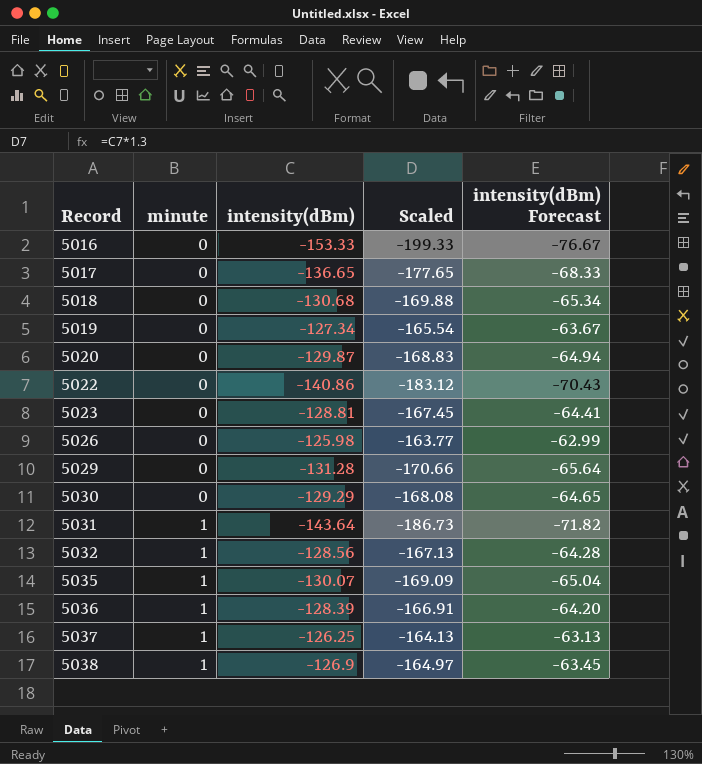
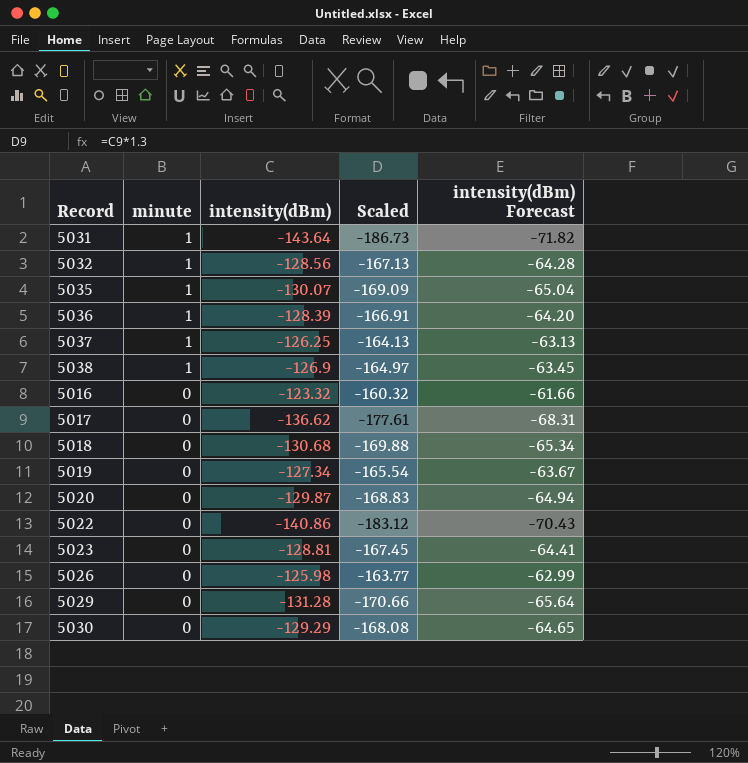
row order: Record ascending -> minute descending
5016 | intensity(dBm): -153.33 -> -123.32
5016 | Scaled: -199.33 -> -160.32
5016 | intensity(dBm) Forecast: -76.67 -> -61.66
5017 | intensity(dBm): -136.65 -> -136.62
5017 | Scaled: -177.65 -> -177.61
5017 | intensity(dBm) Forecast: -68.33 -> -68.31

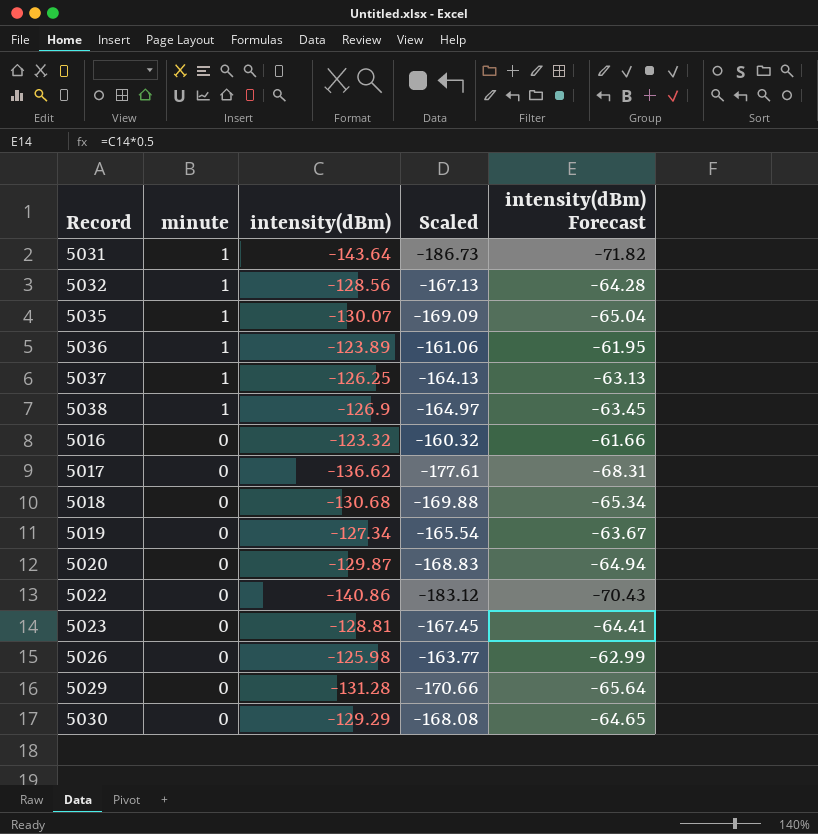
5036 | intensity(dBm): -128.39 -> -123.89
5036 | Scaled: -166.91 -> -161.06
5036 | intensity(dBm) Forecast: -64.20 -> -61.95

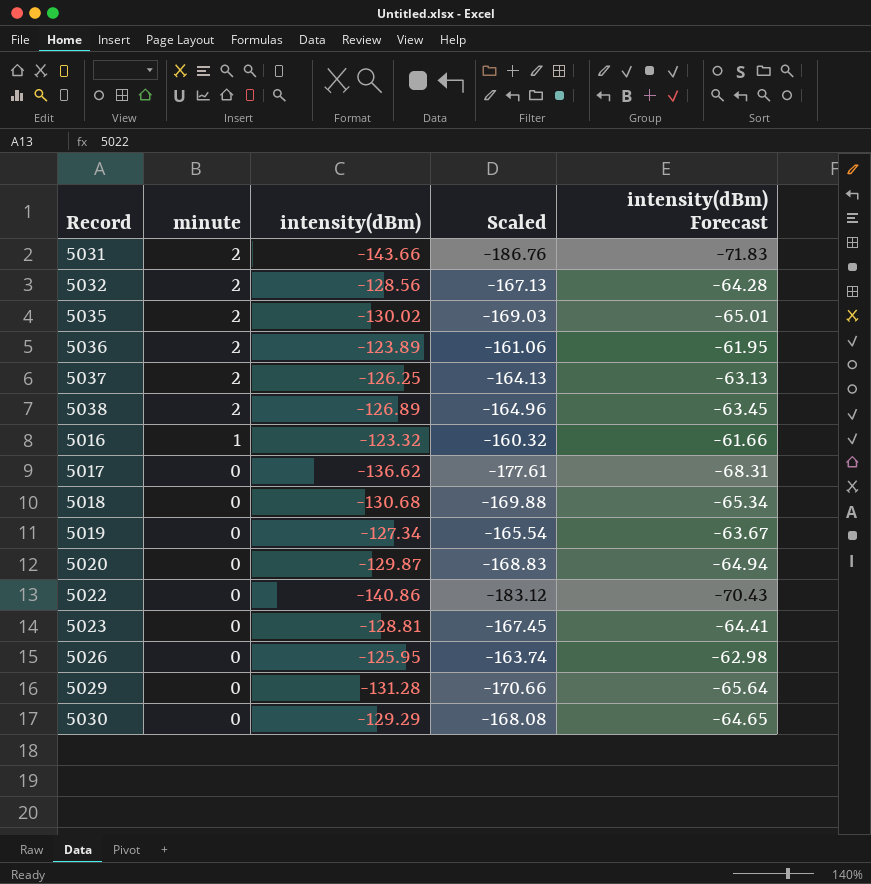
5031 | minute: 1 -> 2
5031 | intensity(dBm): -143.64 -> -143.66
5031 | Scaled: -186.73 -> -186.76
5031 | intensity(dBm) Forecast: -71.82 -> -71.83
5032 | minute: 1 -> 2
5035 | minute: 1 -> 2
5035 | intensity(dBm): -130.07 -> -130.02
5035 | Scaled: -169.09 -> -169.03
5035 | intensity(dBm) Forecast: -65.04 -> -65.01
5036 | minute: 1 -> 2
5037 | minute: 1 -> 2
5038 | minute: 1 -> 2
5038 | intensity(dBm): -126.9 -> -126.89
5038 | Scaled: -164.97 -> -164.96
5016 | minute: 0 -> 1
5026 | intensity(dBm): -125.98 -> -125.95
5026 | Scaled: -163.77 -> -163.74
5026 | intensity(dBm) Forecast: -62.99 -> -62.98

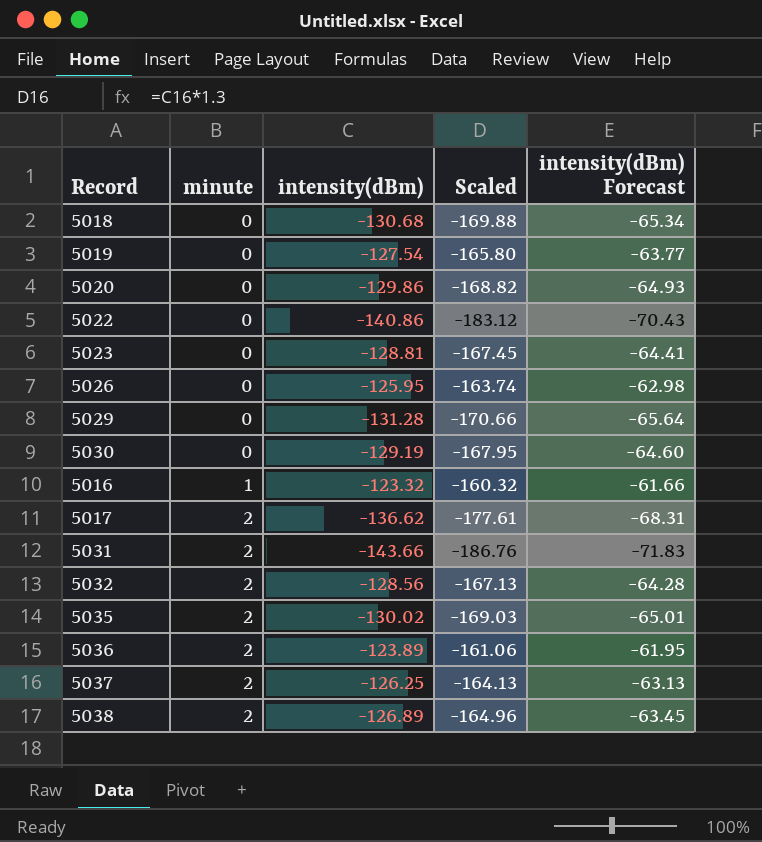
row order: minute descending -> minute ascending
5019 | intensity(dBm): -127.34 -> -127.54
5019 | Scaled: -165.54 -> -165.80
5019 | intensity(dBm) Forecast: -63.67 -> -63.77
5020 | intensity(dBm): -129.87 -> -129.86
5020 | Scaled: -168.83 -> -168.82
5020 | intensity(dBm) Forecast: -64.94 -> -64.93
5030 | intensity(dBm): -129.29 -> -129.19
5030 | Scaled: -168.08 -> -167.95
5030 | intensity(dBm) Forecast: -64.65 -> -64.60
5017 | minute: 0 -> 2

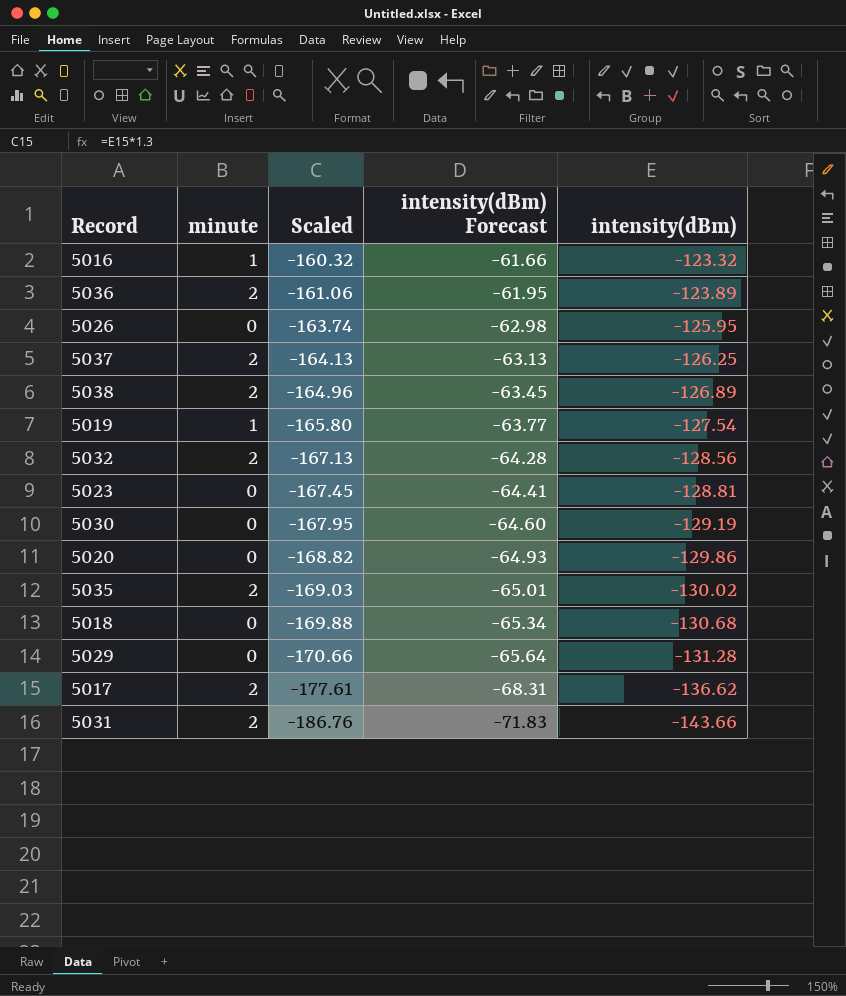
row order: minute ascending -> Scaled descending
column intensity(dBm) | position: 3 -> 5
row 5022: 0 | -140.86 | -183.12 | -70.43 -> none
5019 | minute: 0 -> 1

